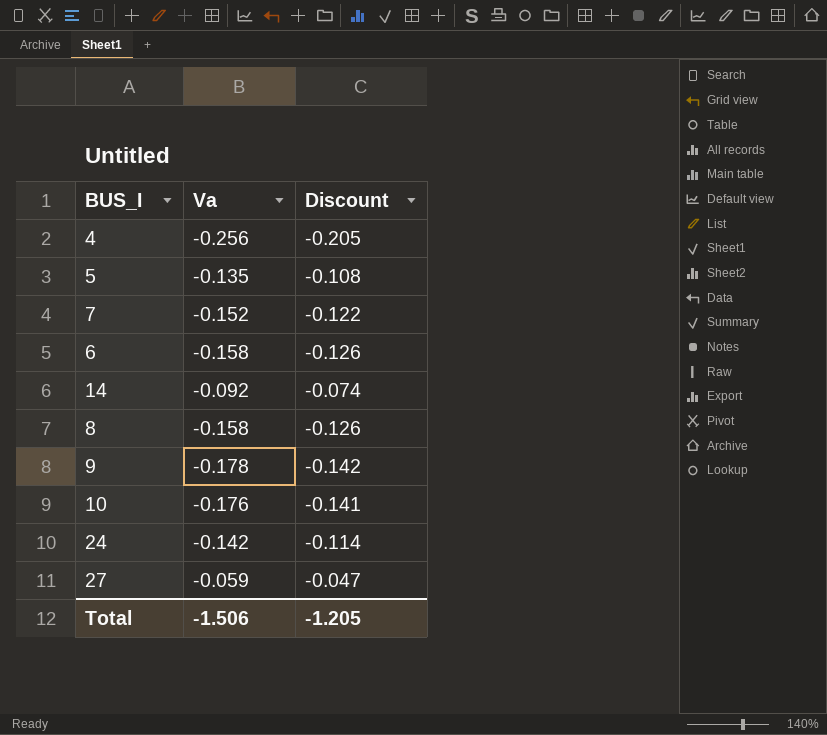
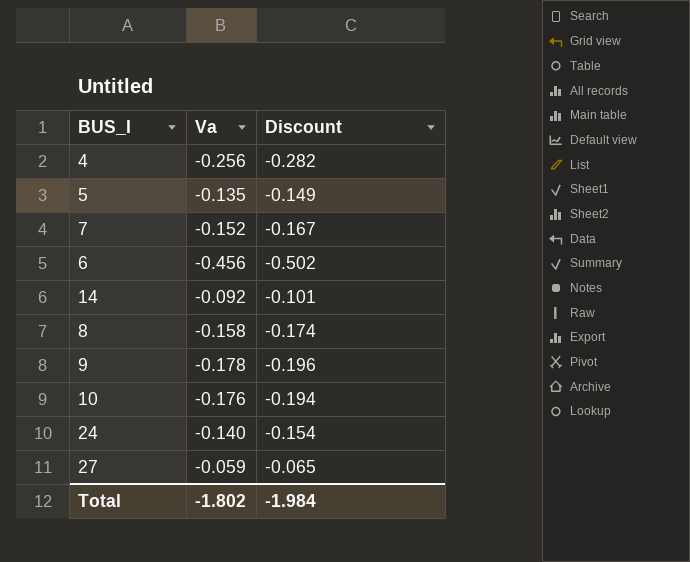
column Discount | formula: [Va] * 0.8 -> [Va] * 1.1
6 | Va: -0.158 -> -0.456
24 | Va: -0.142 -> -0.140
Total | Va: -1.506 -> -1.802
Total | Discount: -1.205 -> -1.984

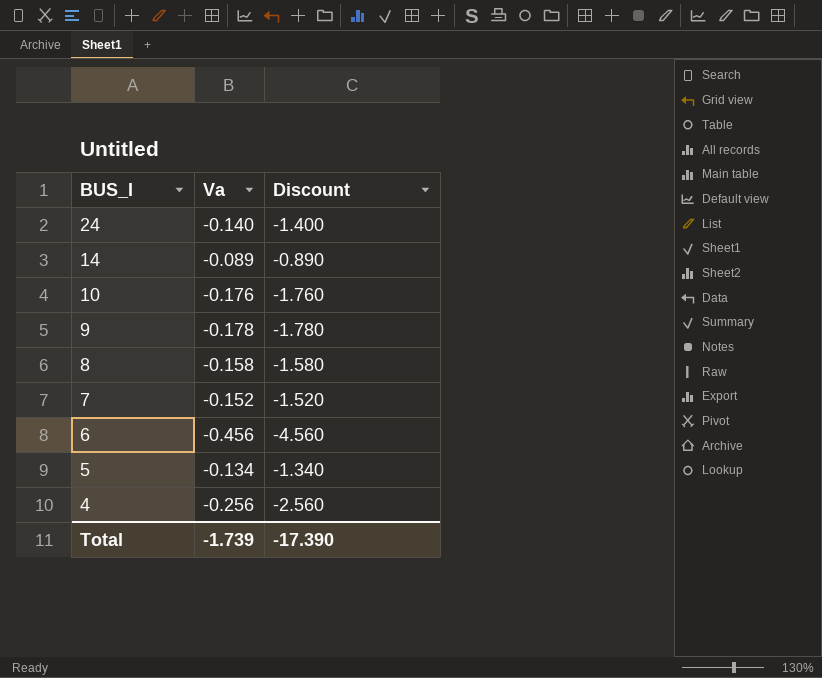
row order: none -> BUS_I descending
column Discount | formula: [Va] * 1.1 -> [Va] * 10
row 27: -0.059 | -0.065 -> none
14 | Va: -0.092 -> -0.089
5 | Va: -0.135 -> -0.134
Total | Va: -1.802 -> -1.739
Total | Discount: -1.984 -> -17.390

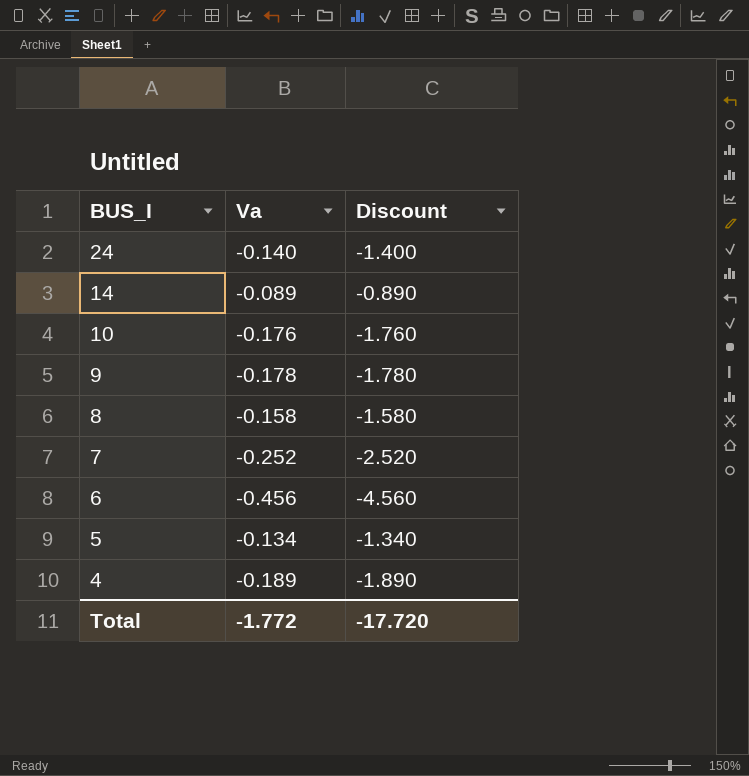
7 | Va: -0.152 -> -0.252
7 | Discount: -1.520 -> -2.520
4 | Va: -0.256 -> -0.189
4 | Discount: -2.560 -> -1.890
Total | Va: -1.739 -> -1.772
Total | Discount: -17.390 -> -17.720

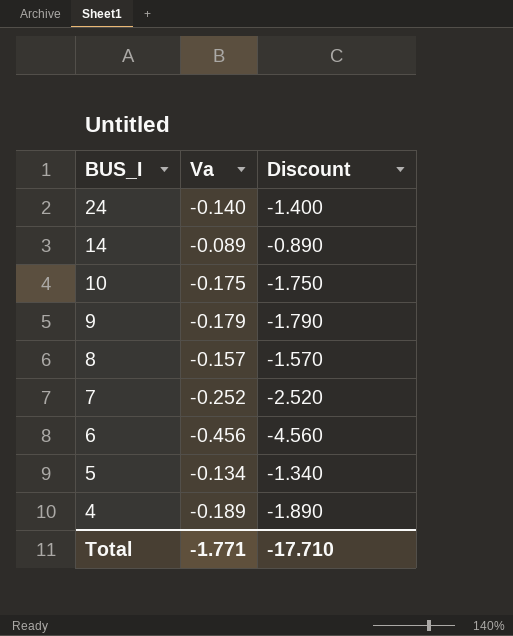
10 | Va: -0.176 -> -0.175
10 | Discount: -1.760 -> -1.750
9 | Va: -0.178 -> -0.179
9 | Discount: -1.780 -> -1.790
8 | Va: -0.158 -> -0.157
8 | Discount: -1.580 -> -1.570
Total | Va: -1.772 -> -1.771
Total | Discount: -17.720 -> -17.710

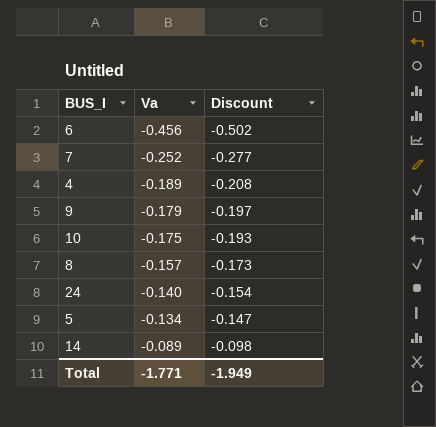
row order: BUS_I descending -> Va ascending
column Discount | formula: [Va] * 10 -> [Va] * 1.1
Total | Discount: -17.710 -> -1.949

